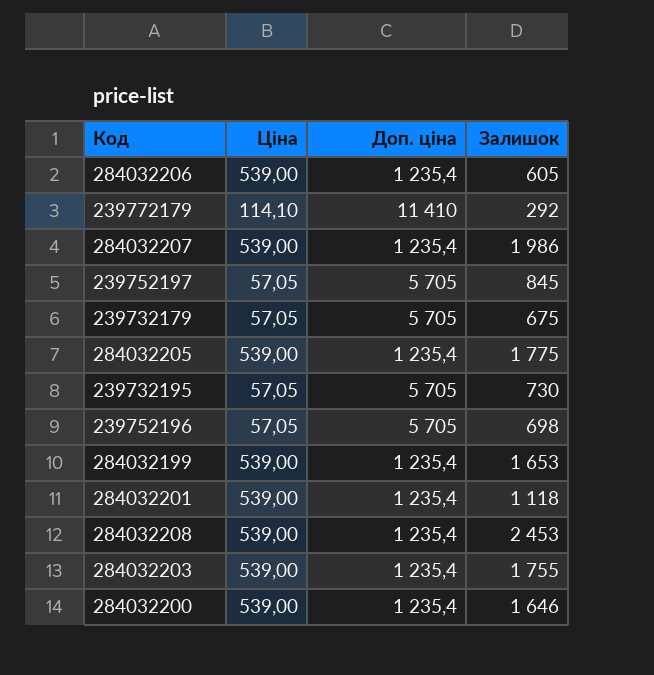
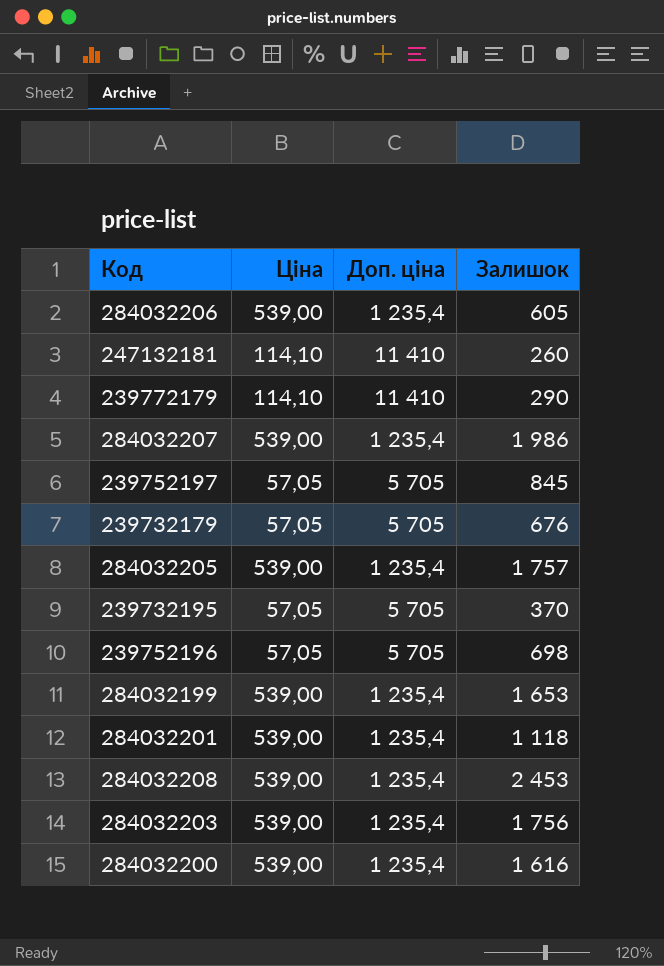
row 247132181: none -> 114,10 | 11 410 | 260
239772179 | Залишок: 292 -> 290
239732179 | Залишок: 675 -> 676
284032205 | Залишок: 1 775 -> 1 757
239732195 | Залишок: 730 -> 370
284032203 | Залишок: 1 755 -> 1 756
284032200 | Залишок: 1 646 -> 1 616

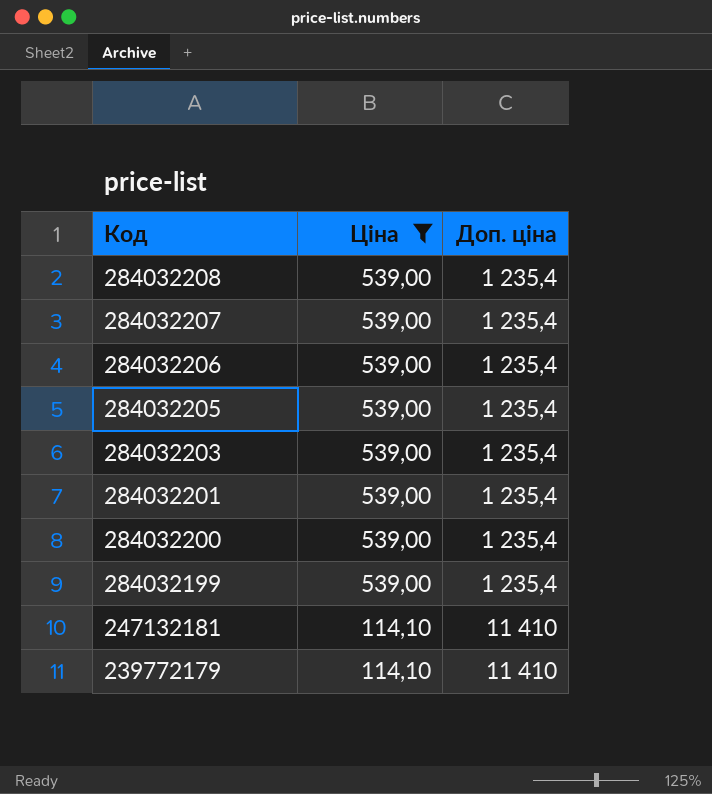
filter: none -> Ціна != 57,05
row order: none -> Код descending
column Залишок | position: 4 -> none

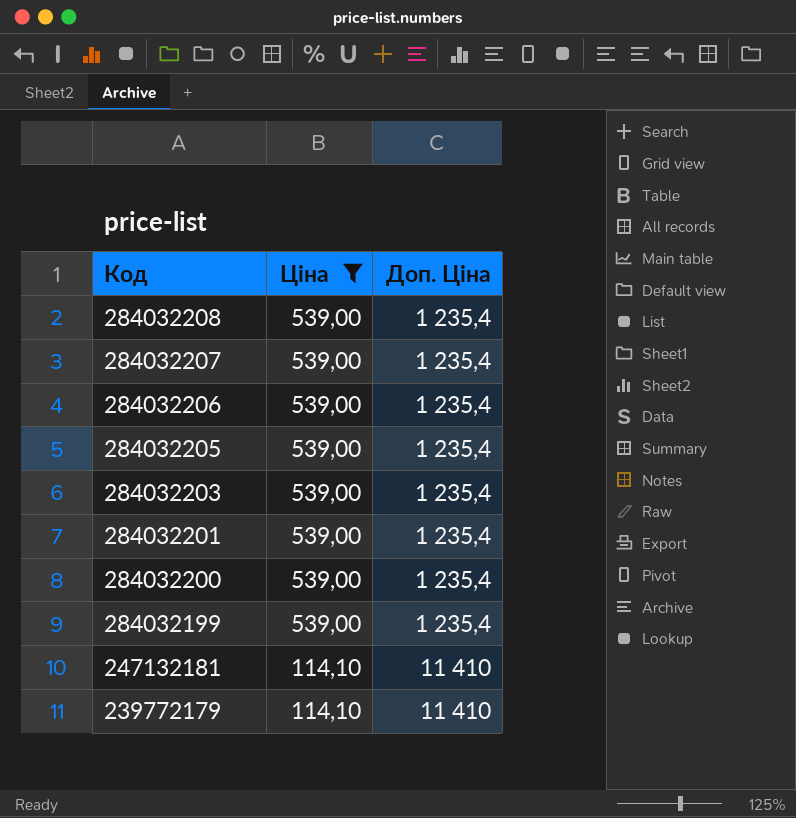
column name: Доп. ціна -> Доп. Ціна

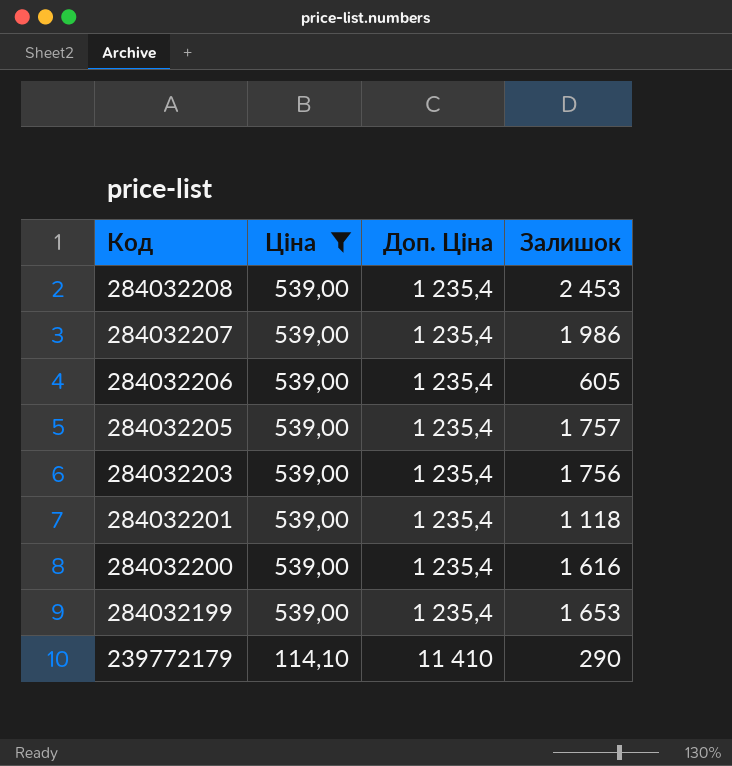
column Залишок | position: none -> 4
row 247132181: 114,10 | 11 410 -> none

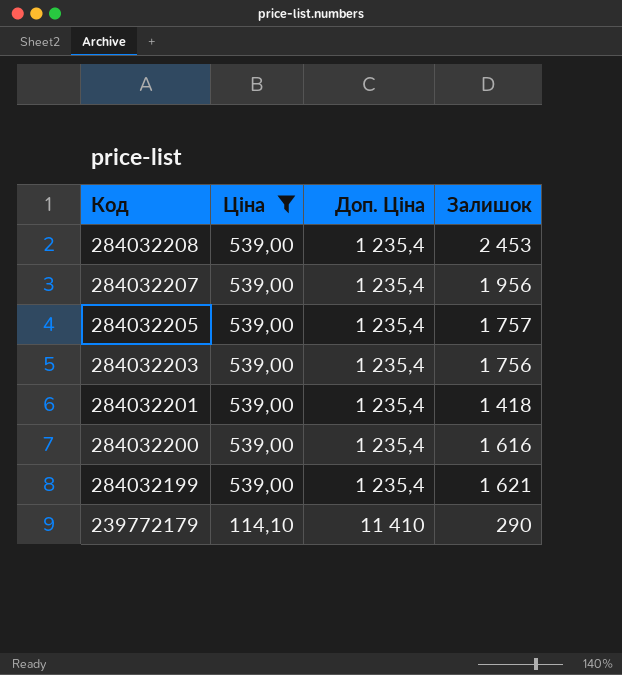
row 284032206: 539,00 | 1 235,4 | 605 -> none
284032207 | Залишок: 1 986 -> 1 956
284032201 | Залишок: 1 118 -> 1 418
284032199 | Залишок: 1 653 -> 1 621

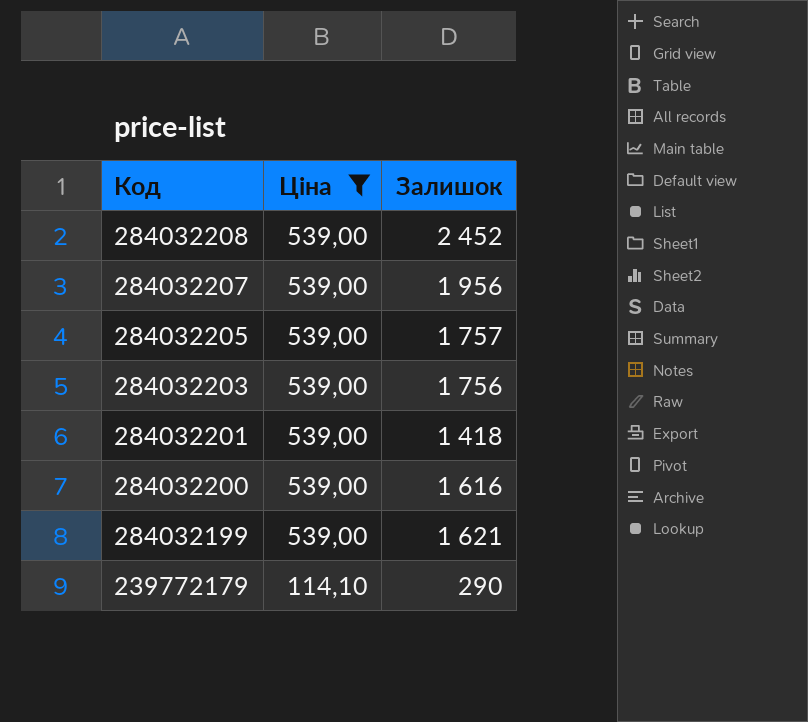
column Доп. Ціна | position: 3 -> none
284032208 | Залишок: 2 453 -> 2 452

